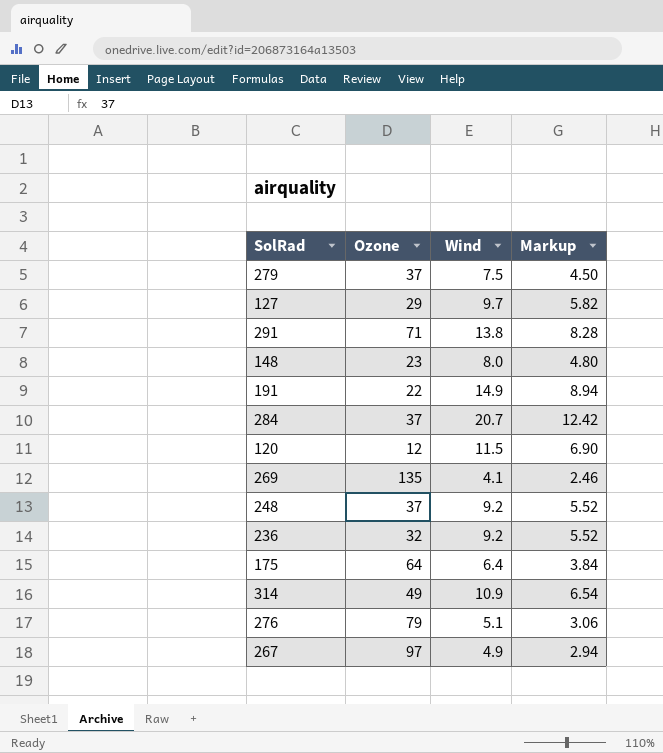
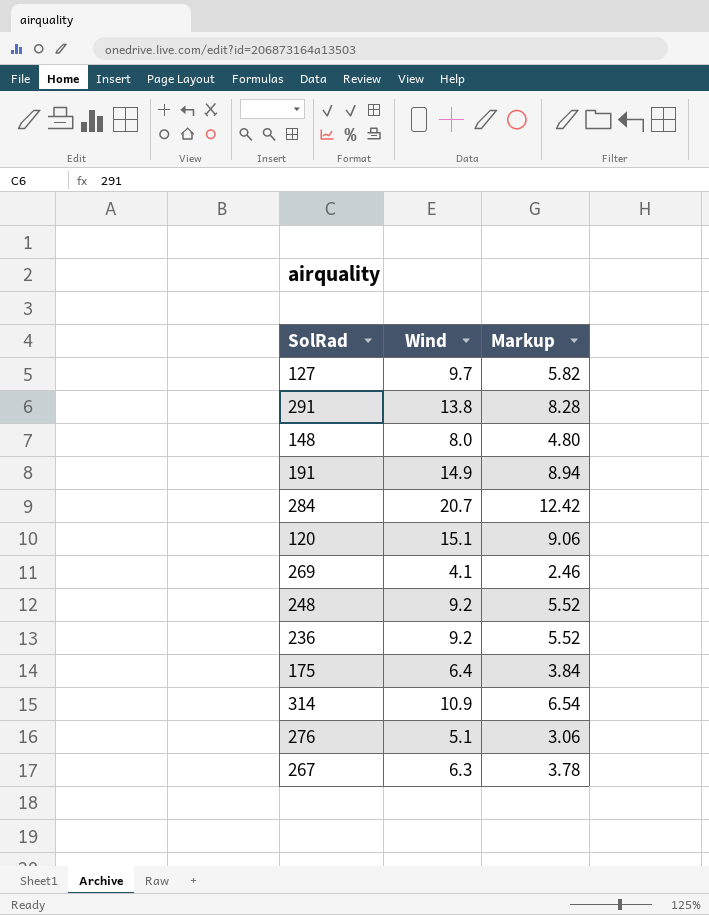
column Ozone | position: 2 -> none
row 279: 37 | 7.5 | 4.50 -> none
120 | Wind: 11.5 -> 15.1
120 | Markup: 6.90 -> 9.06
267 | Wind: 4.9 -> 6.3
267 | Markup: 2.94 -> 3.78

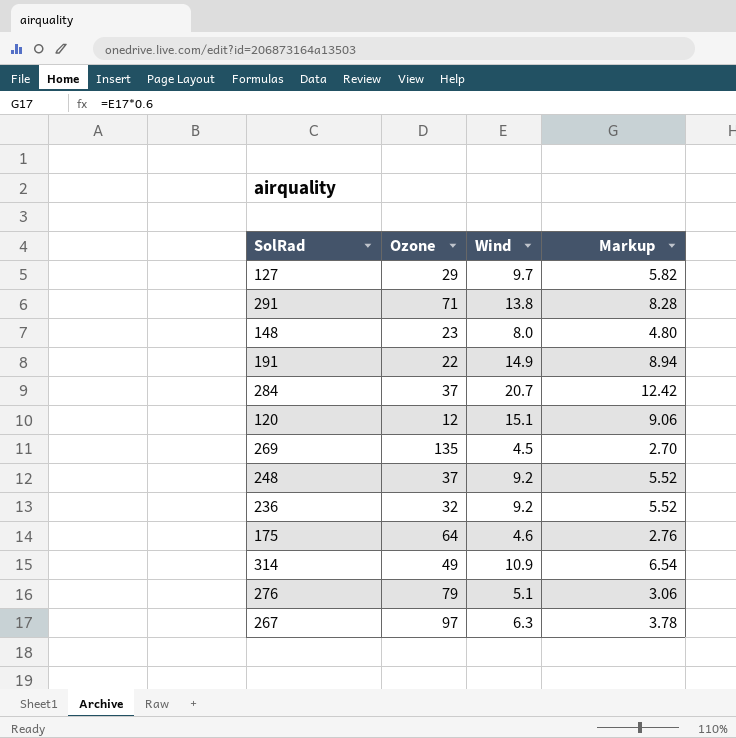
column Ozone | position: none -> 2
269 | Wind: 4.1 -> 4.5
269 | Markup: 2.46 -> 2.70
175 | Wind: 6.4 -> 4.6
175 | Markup: 3.84 -> 2.76

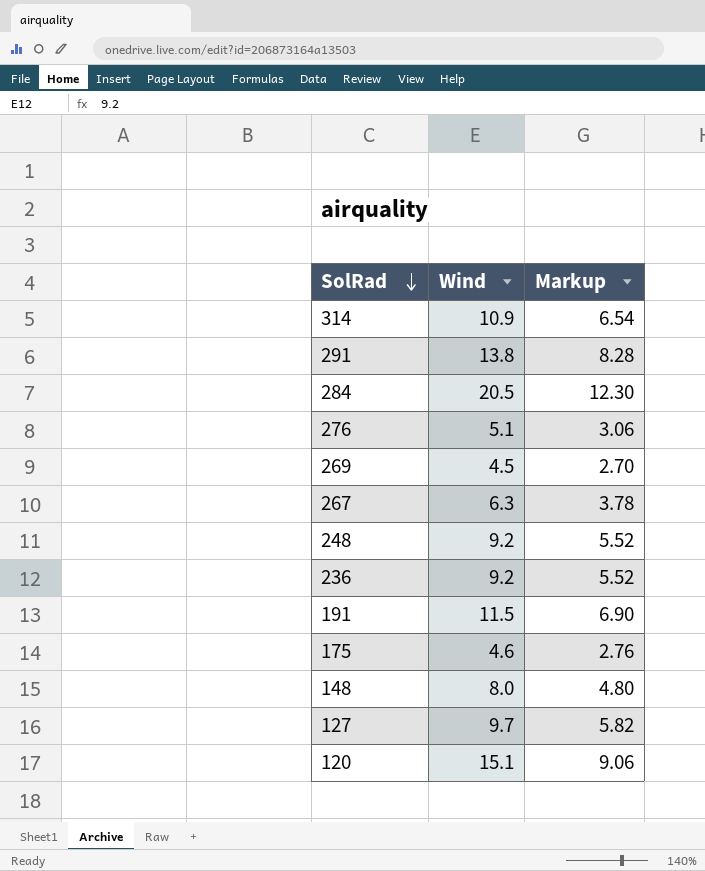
row order: none -> SolRad descending
column Ozone | position: 2 -> none
284 | Wind: 20.7 -> 20.5
284 | Markup: 12.42 -> 12.30
191 | Wind: 14.9 -> 11.5
191 | Markup: 8.94 -> 6.90

